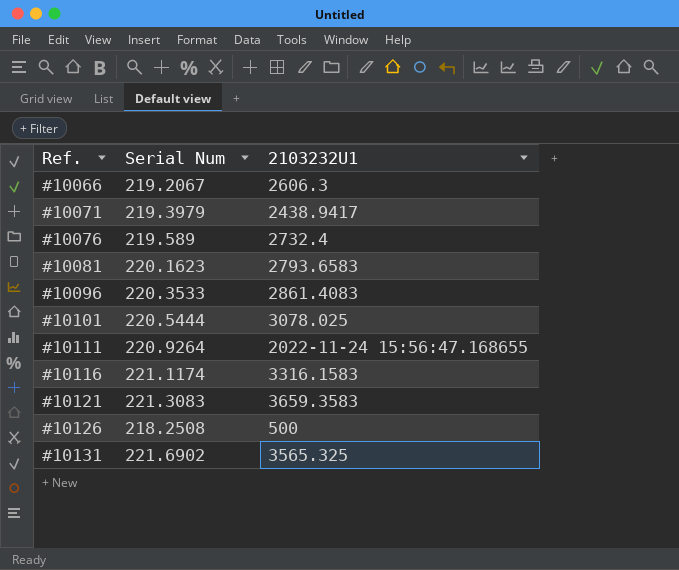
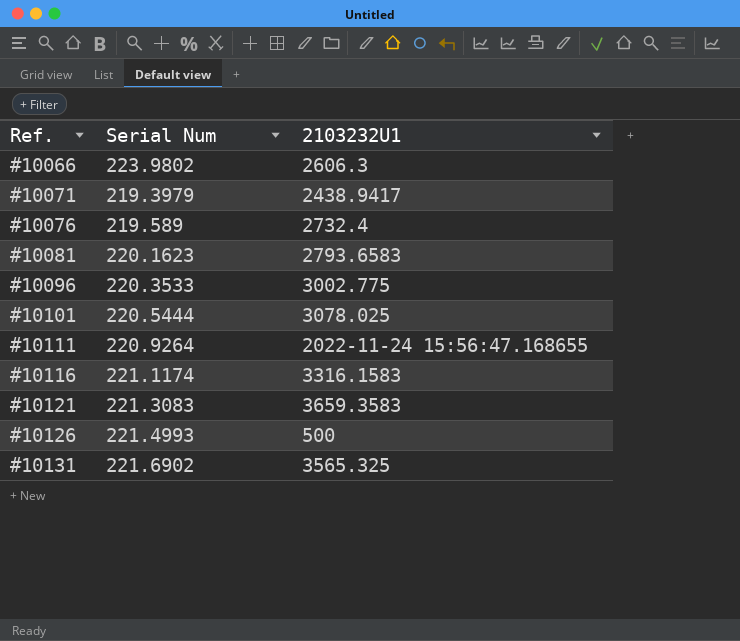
#10066 | Serial Num: 219.2067 -> 223.9802
#10096 | 2103232U1: 2861.4083 -> 3002.775
#10126 | Serial Num: 218.2508 -> 221.4993

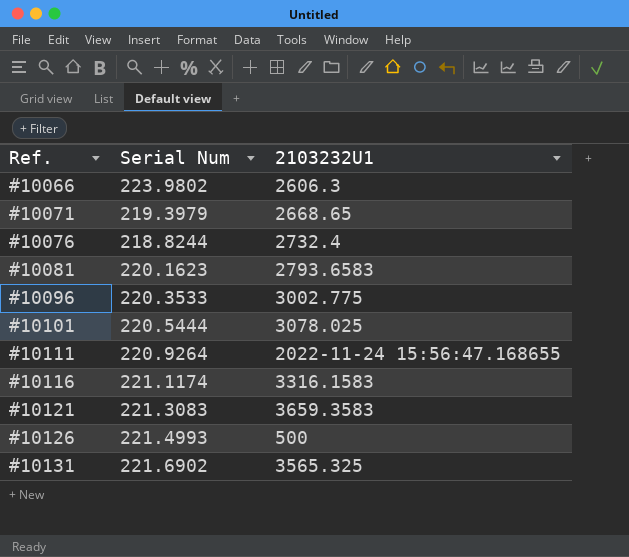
#10071 | 2103232U1: 2438.9417 -> 2668.65
#10076 | Serial Num: 219.589 -> 218.8244

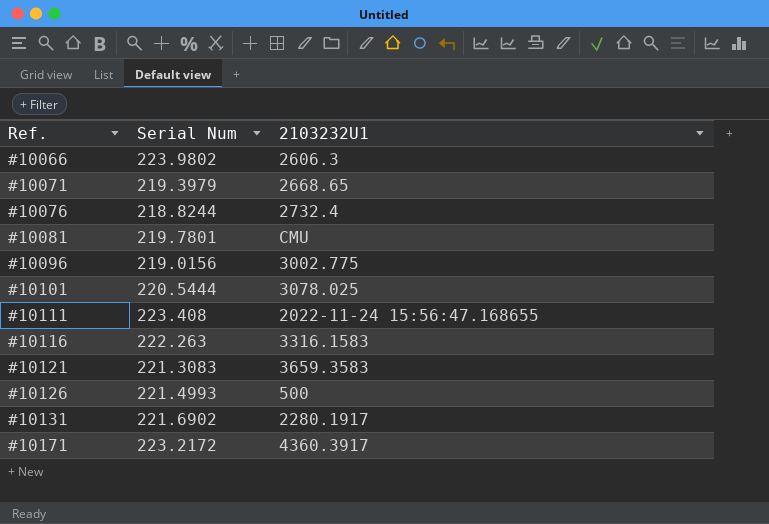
#10081 | Serial Num: 220.1623 -> 219.7801
#10081 | 2103232U1: 2793.6583 -> CMU
#10096 | Serial Num: 220.3533 -> 219.0156
#10111 | Serial Num: 220.9264 -> 223.408
#10116 | Serial Num: 221.1174 -> 222.263
#10131 | 2103232U1: 3565.325 -> 2280.1917
row #10171: none -> 223.2172 | 4360.3917

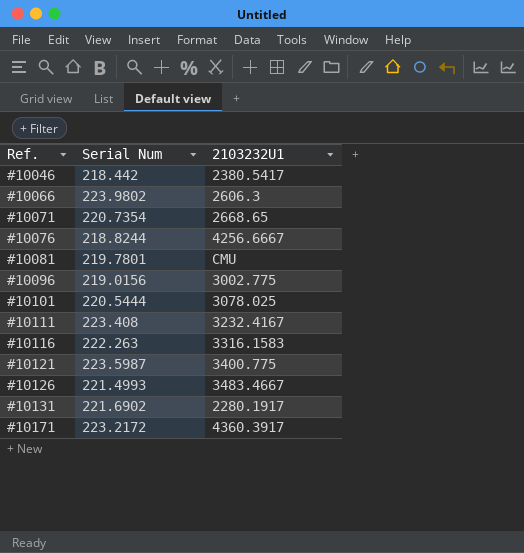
row #10046: none -> 218.442 | 2380.5417
#10071 | Serial Num: 219.3979 -> 220.7354
#10076 | 2103232U1: 2732.4 -> 4256.6667
#10111 | 2103232U1: 2022-11-24 15:56:47.168655 -> 3232.4167
#10121 | Serial Num: 221.3083 -> 223.5987
#10121 | 2103232U1: 3659.3583 -> 3400.775
#10126 | 2103232U1: 500 -> 3483.4667

